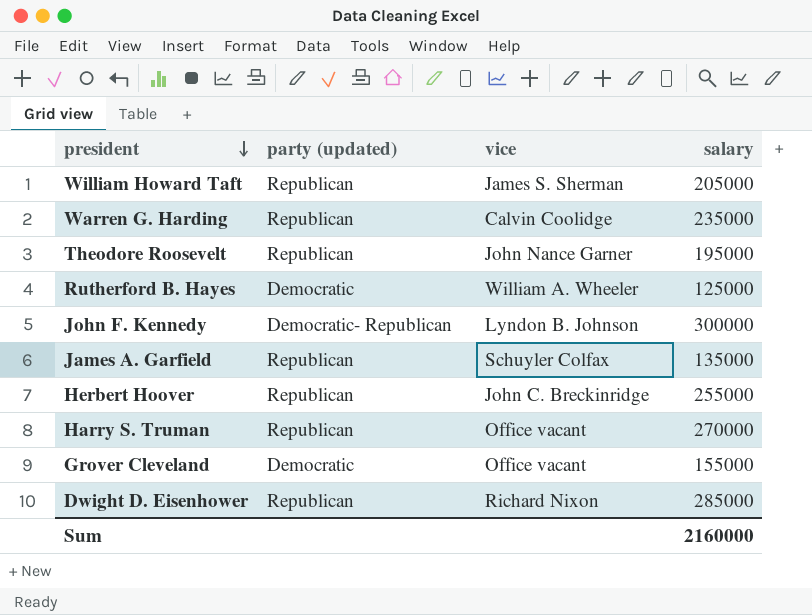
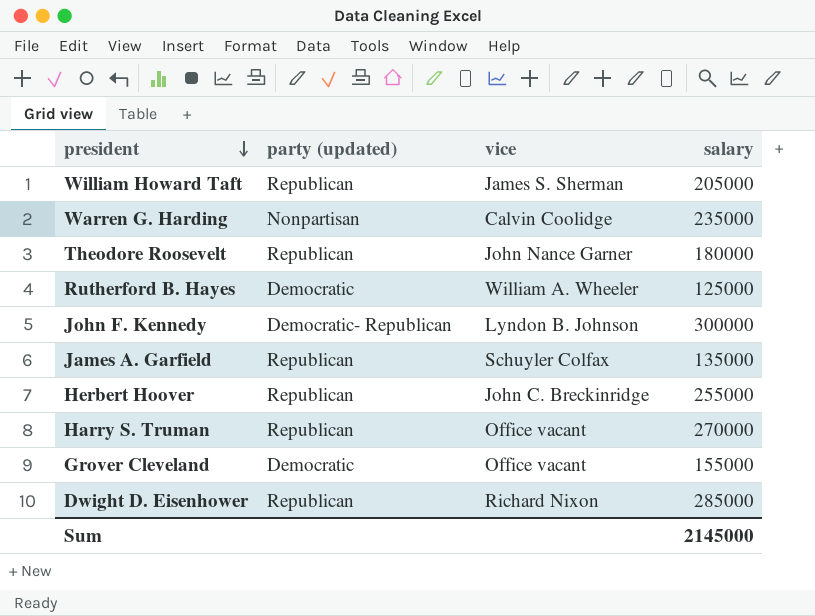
Warren G. Harding | party (updated): Republican -> Nonpartisan
Theodore Roosevelt | salary: 195000 -> 180000
Sum | salary: 2160000 -> 2145000

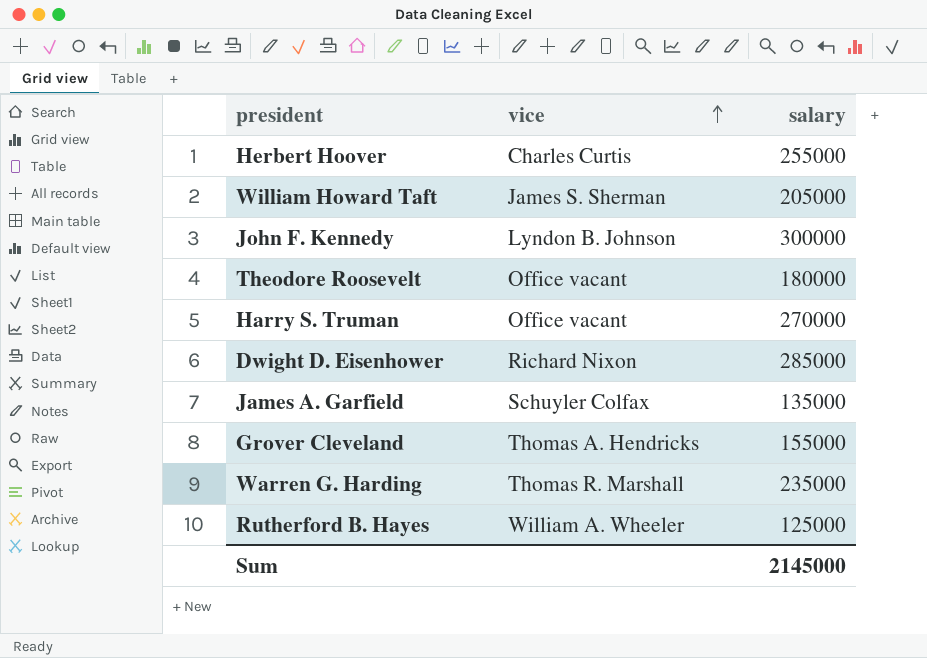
row order: president descending -> vice ascending
column party (updated) | position: 2 -> none
Herbert Hoover | vice: John C. Breckinridge -> Charles Curtis
Theodore Roosevelt | vice: John Nance Garner -> Office vacant
Grover Cleveland | vice: Office vacant -> Thomas A. Hendricks
Warren G. Harding | vice: Calvin Coolidge -> Thomas R. Marshall

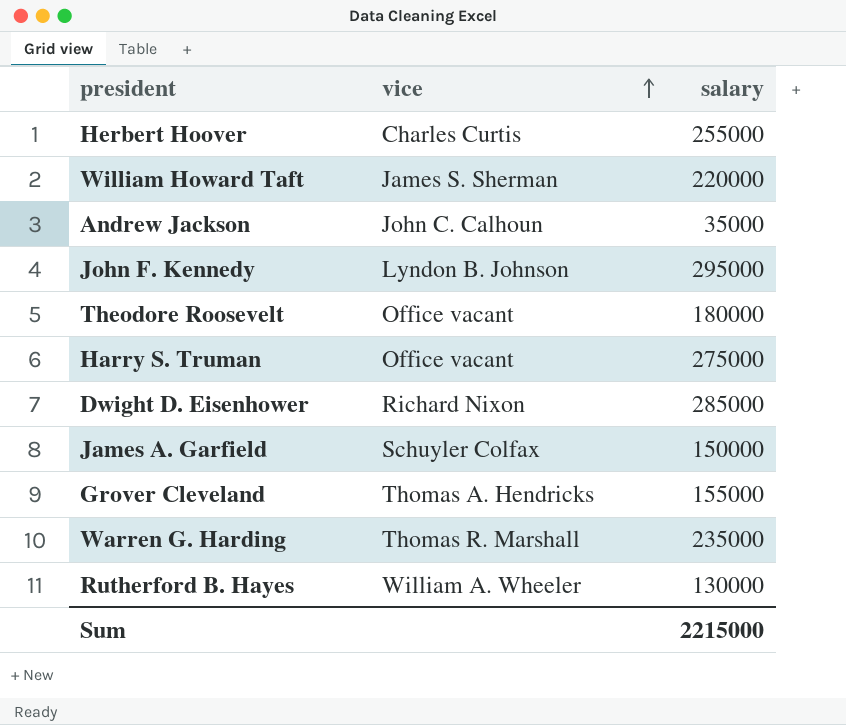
William Howard Taft | salary: 205000 -> 220000
row Andrew Jackson: none -> John C. Calhoun | 35000
John F. Kennedy | salary: 300000 -> 295000
Harry S. Truman | salary: 270000 -> 275000
James A. Garfield | salary: 135000 -> 150000
Rutherford B. Hayes | salary: 125000 -> 130000
Sum | salary: 2145000 -> 2215000

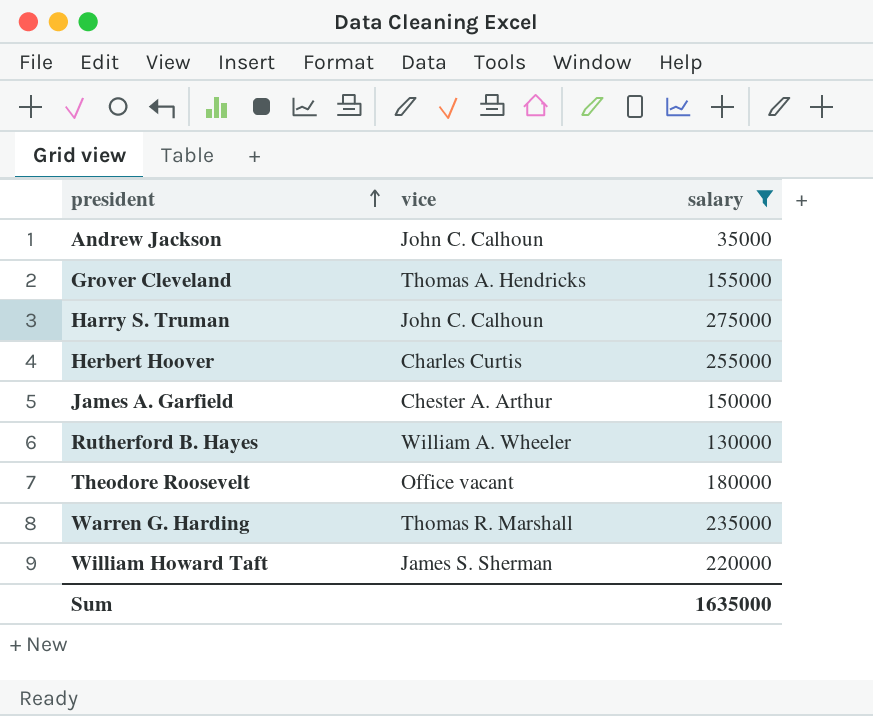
filter: none -> salary <= 275000
row order: vice ascending -> president ascending
Harry S. Truman | vice: Office vacant -> John C. Calhoun
James A. Garfield | vice: Schuyler Colfax -> Chester A. Arthur
Sum | salary: 2215000 -> 1635000

